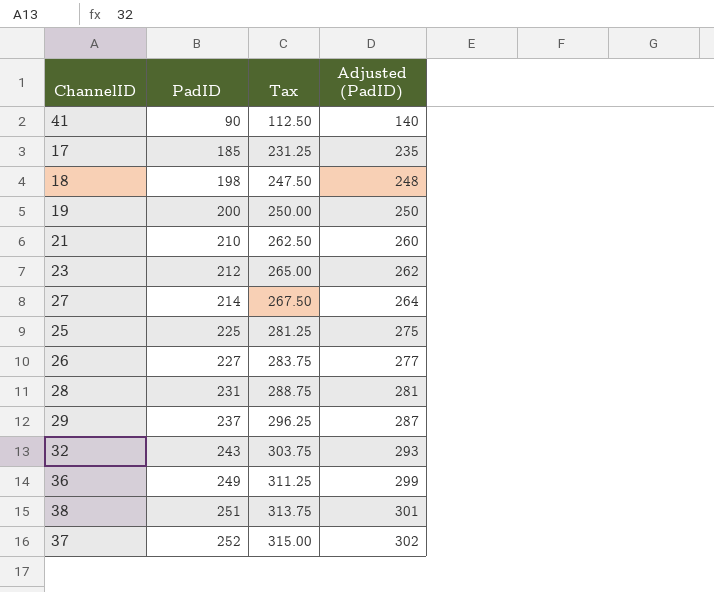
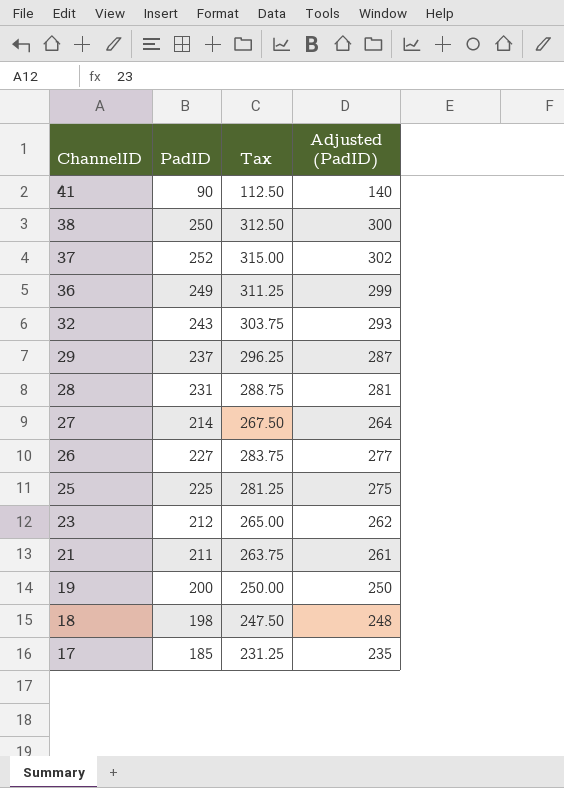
row order: PadID ascending -> ChannelID descending
38 | PadID: 251 -> 250
38 | Tax: 313.75 -> 312.50
38 | Adjusted (PadID): 301 -> 300
21 | PadID: 210 -> 211
21 | Tax: 262.50 -> 263.75
21 | Adjusted (PadID): 260 -> 261

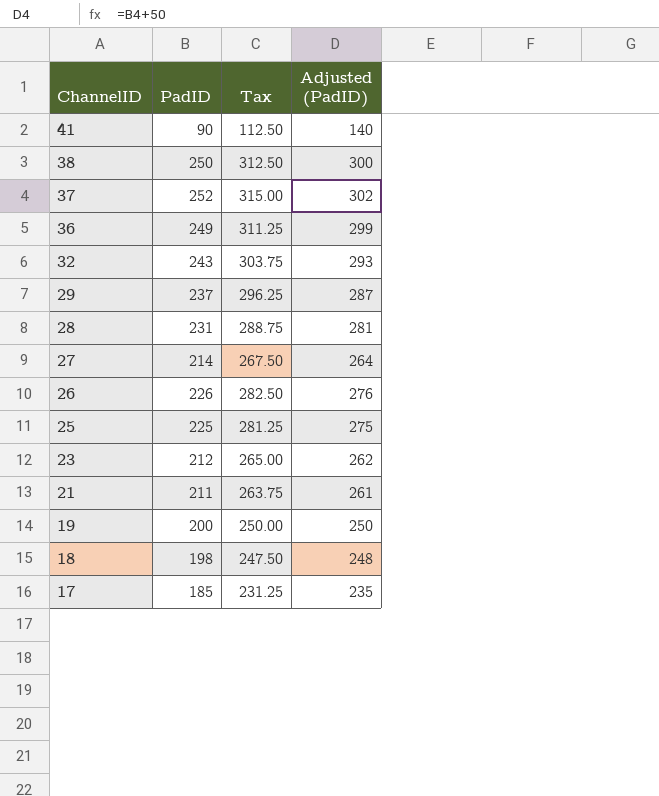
26 | PadID: 227 -> 226
26 | Tax: 283.75 -> 282.50
26 | Adjusted (PadID): 277 -> 276

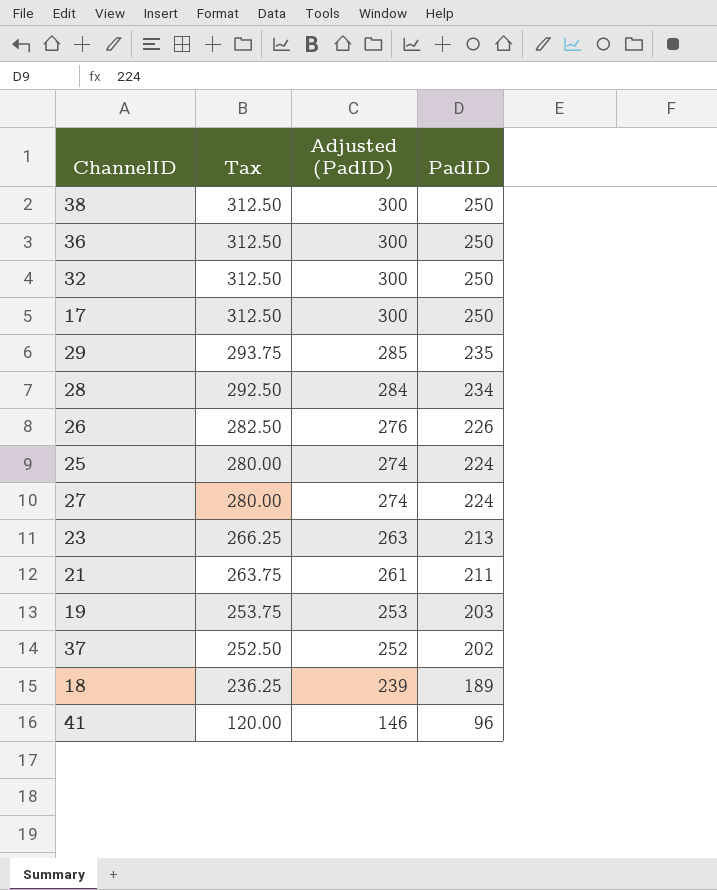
row order: ChannelID descending -> Tax descending
column PadID | position: 2 -> 4
36 | Tax: 311.25 -> 312.50
36 | Adjusted (PadID): 299 -> 300
36 | PadID: 249 -> 250
32 | Tax: 303.75 -> 312.50
32 | Adjusted (PadID): 293 -> 300
32 | PadID: 243 -> 250
17 | Tax: 231.25 -> 312.50
17 | Adjusted (PadID): 235 -> 300
17 | PadID: 185 -> 250
29 | Tax: 296.25 -> 293.75
29 | Adjusted (PadID): 287 -> 285
29 | PadID: 237 -> 235
28 | Tax: 288.75 -> 292.50
28 | Adjusted (PadID): 281 -> 284
28 | PadID: 231 -> 234
25 | Tax: 281.25 -> 280.00
25 | Adjusted (PadID): 275 -> 274
25 | PadID: 225 -> 224
27 | Tax: 267.50 -> 280.00
27 | Adjusted (PadID): 264 -> 274
27 | PadID: 214 -> 224
23 | Tax: 265.00 -> 266.25
23 | Adjusted (PadID): 262 -> 263
23 | PadID: 212 -> 213
19 | Tax: 250.00 -> 253.75
19 | Adjusted (PadID): 250 -> 253
19 | PadID: 200 -> 203
37 | Tax: 315.00 -> 252.50
37 | Adjusted (PadID): 302 -> 252
37 | PadID: 252 -> 202
18 | Tax: 247.50 -> 236.25
18 | Adjusted (PadID): 248 -> 239
18 | PadID: 198 -> 189
41 | Tax: 112.50 -> 120.00
41 | Adjusted (PadID): 140 -> 146
41 | PadID: 90 -> 96

